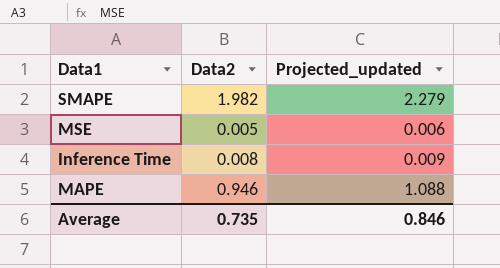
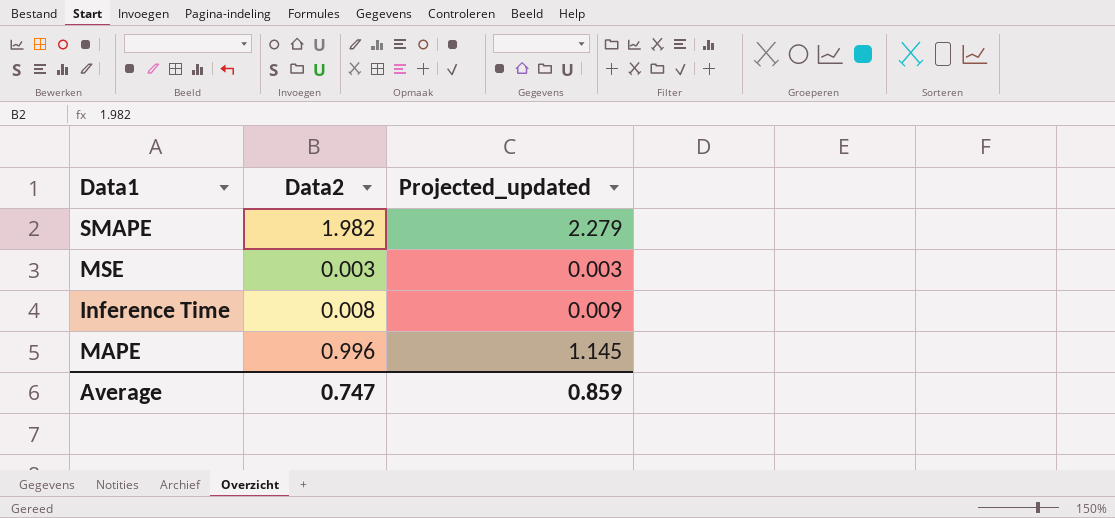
MSE | Data2: 0.005 -> 0.003
MSE | Projected_updated: 0.006 -> 0.003
MAPE | Data2: 0.946 -> 0.996
MAPE | Projected_updated: 1.088 -> 1.145
Average | Data2: 0.735 -> 0.747
Average | Projected_updated: 0.846 -> 0.859

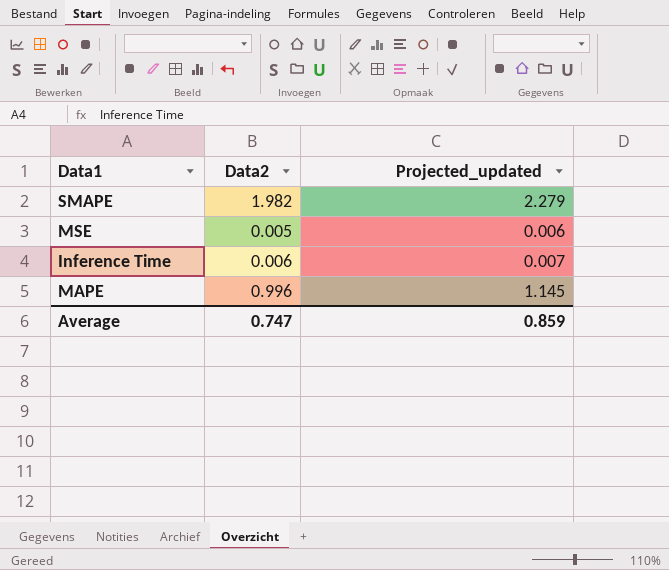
MSE | Data2: 0.003 -> 0.005
MSE | Projected_updated: 0.003 -> 0.006
Inference Time | Data2: 0.008 -> 0.006
Inference Time | Projected_updated: 0.009 -> 0.007

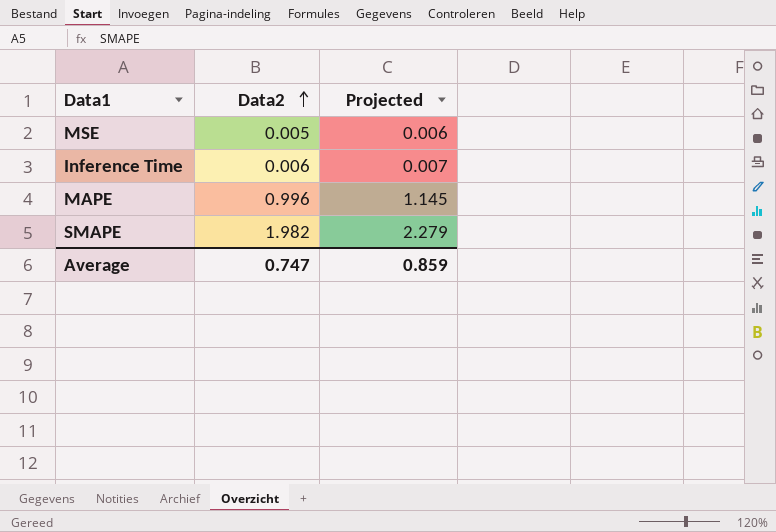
row order: none -> Data2 ascending
column name: Projected_updated -> Projected

